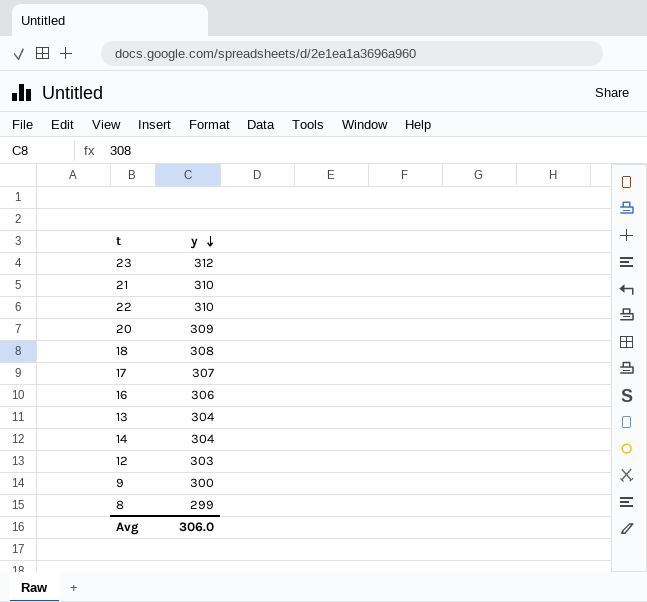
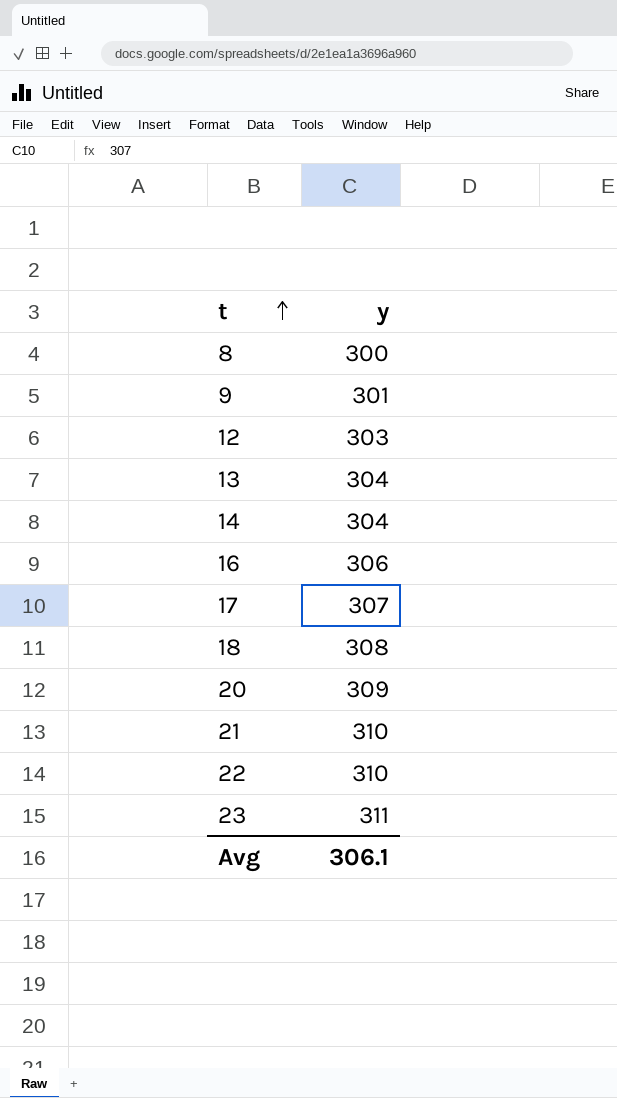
row order: y descending -> t ascending
8 | y: 299 -> 300
9 | y: 300 -> 301
23 | y: 312 -> 311
Avg | y: 306.0 -> 306.1

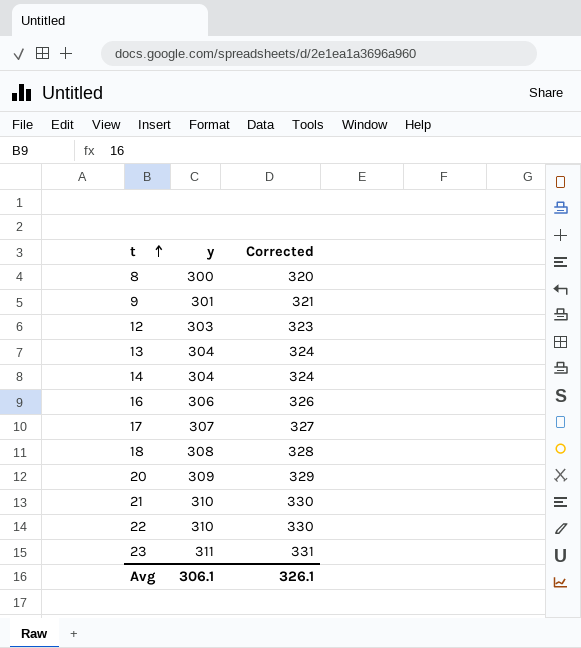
column Corrected | formula: none -> [y] + 20

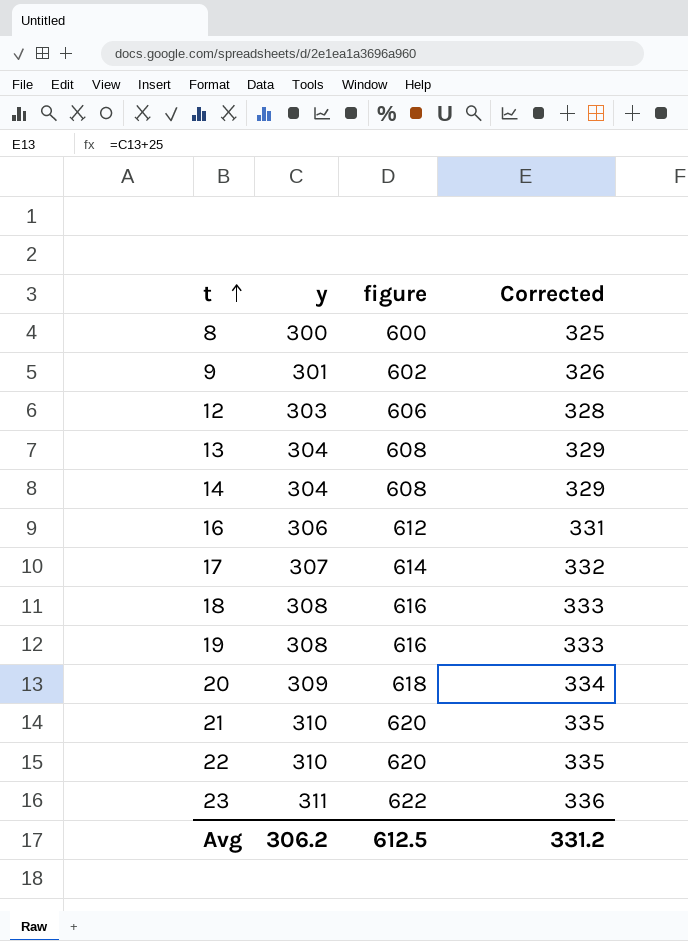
column figure | formula: none -> [y] * 2
column Corrected | formula: [y] + 20 -> [y] + 25
row 19: none -> 308 | 616 | 333
Avg | y: 306.1 -> 306.2
Avg | Corrected: 326.1 -> 331.2

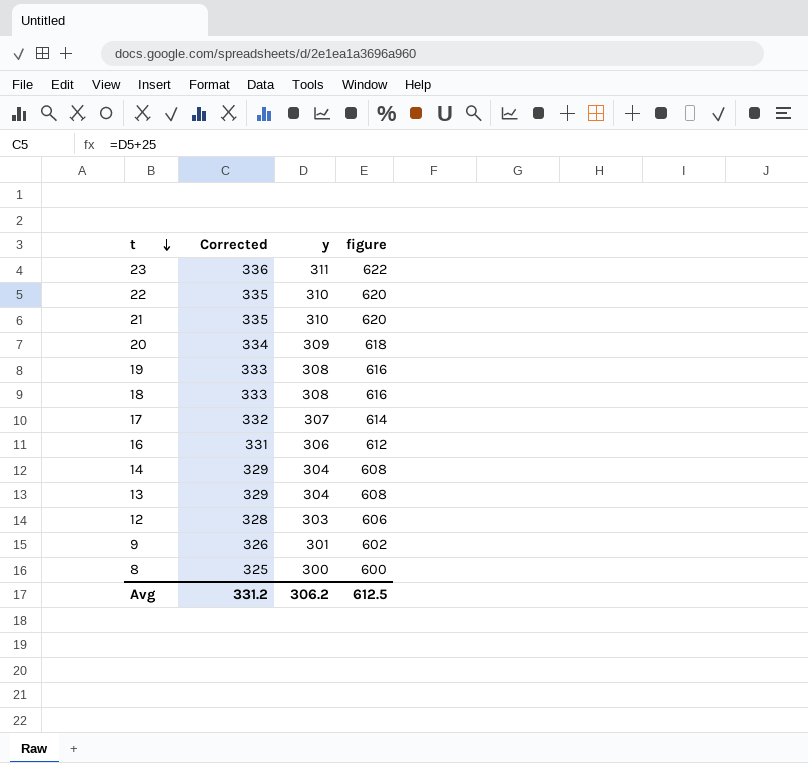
row order: t ascending -> t descending
column Corrected | position: 4 -> 2

